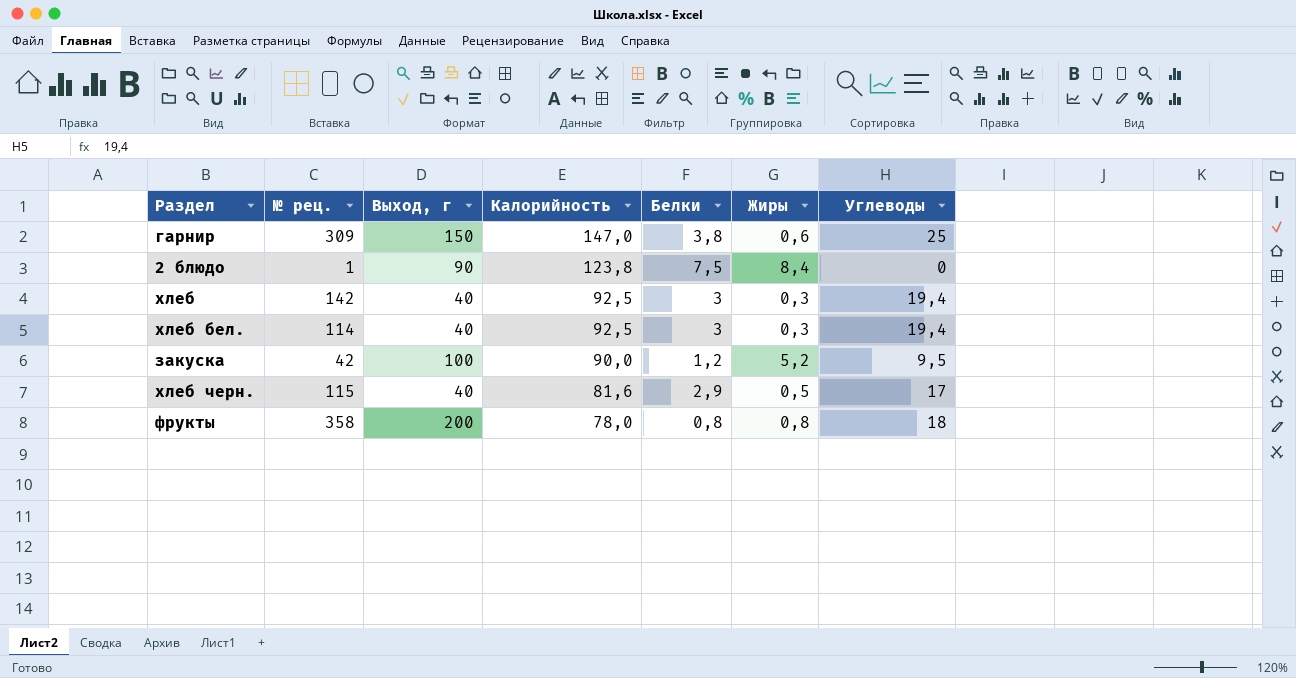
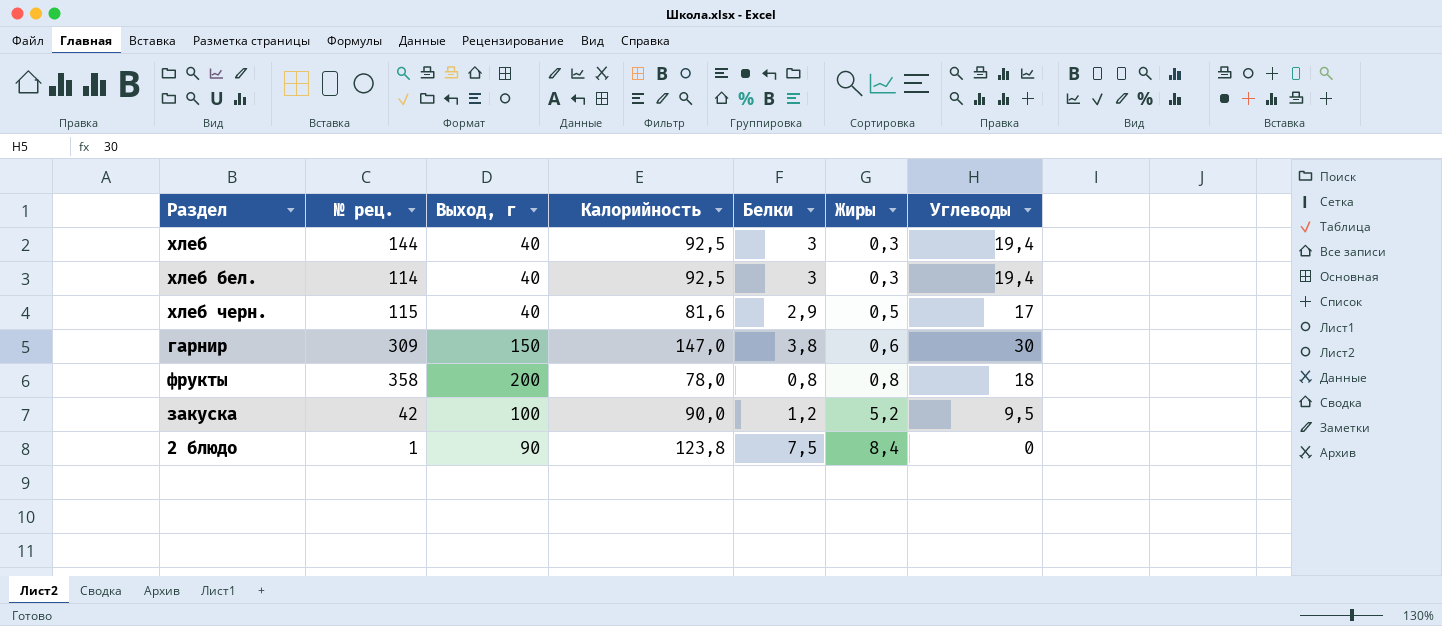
row order: Калорийность descending -> Жиры ascending
хлеб | № рец.: 142 -> 144
гарнир | Углеводы: 25 -> 30

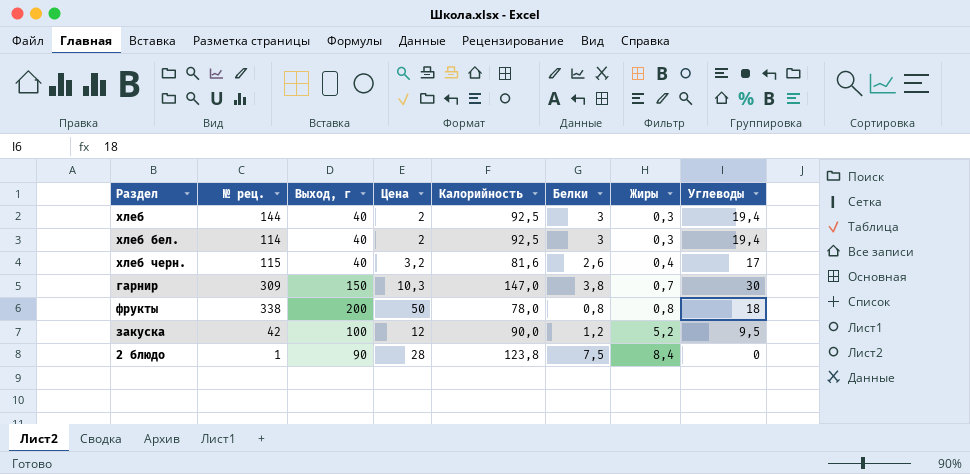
column Цена | position: none -> 4
хлеб черн. | Белки: 2,9 -> 2,6
хлеб черн. | Жиры: 0,5 -> 0,4
гарнир | Жиры: 0,6 -> 0,7
фрукты | № рец.: 358 -> 338

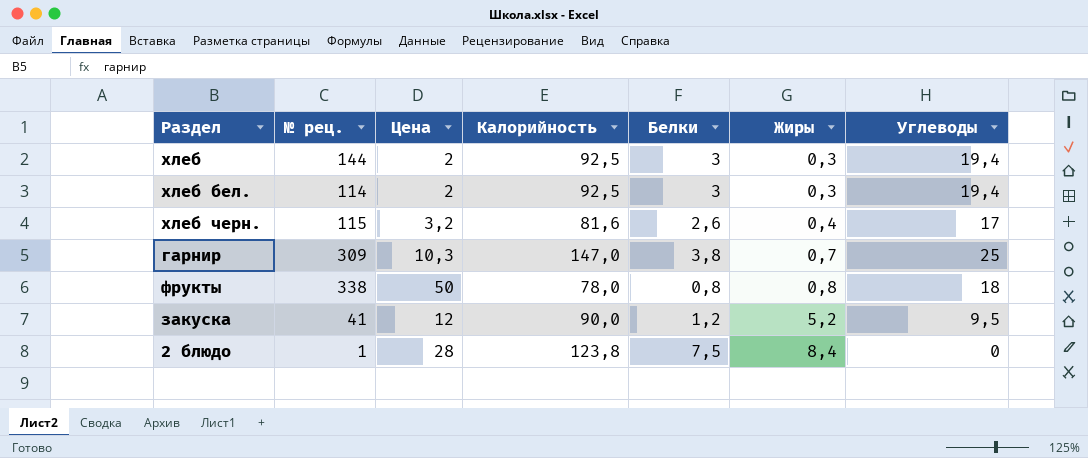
column Выход, г | position: 3 -> none
гарнир | Углеводы: 30 -> 25
закуска | № рец.: 42 -> 41

